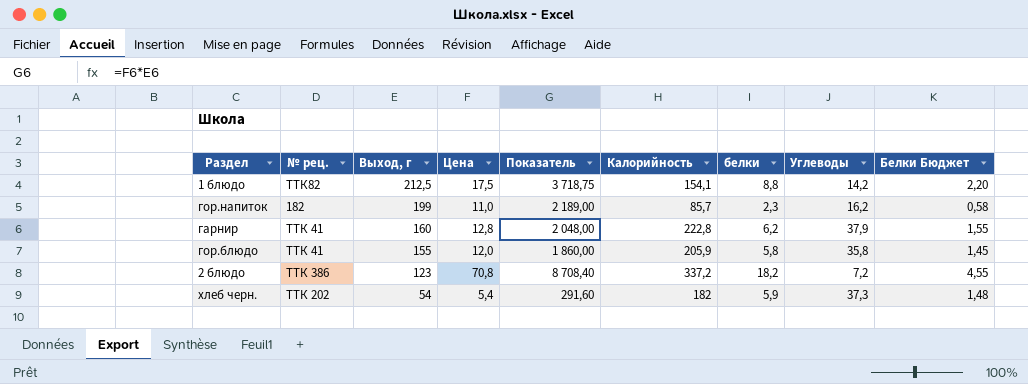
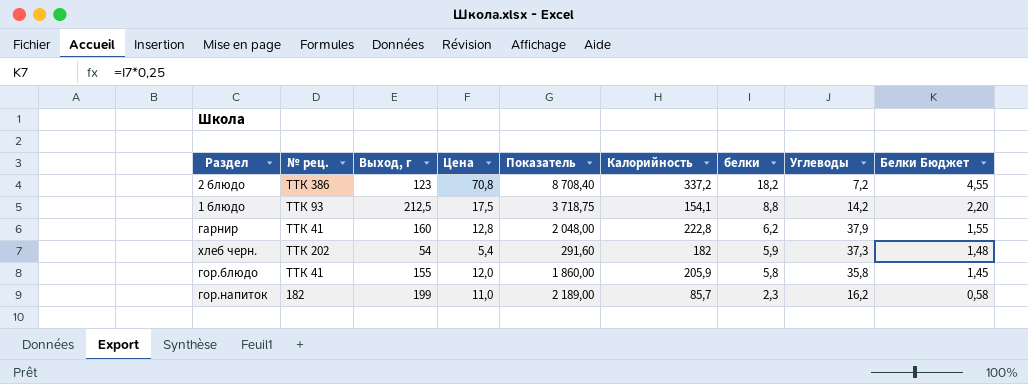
row order: Выход, г descending -> белки descending
1 блюдо | № рец.: ТТК82 -> ТТК 93

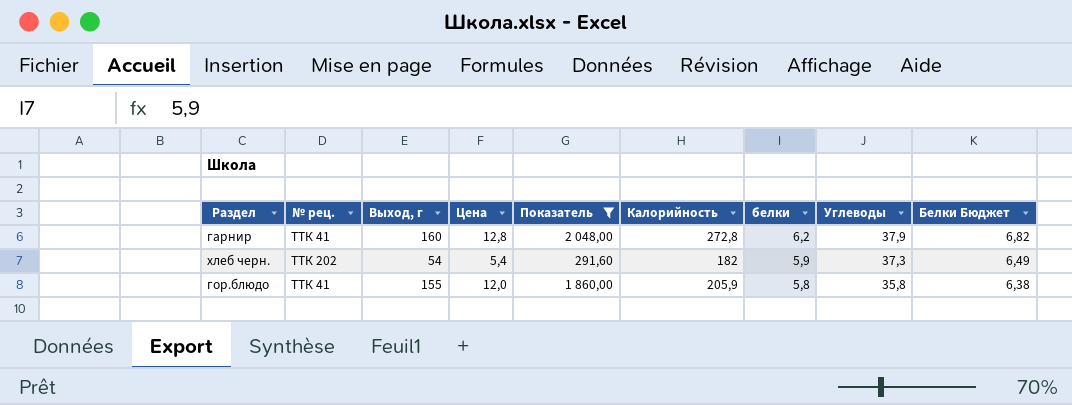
filter: none -> Показатель <= 2 048,00
column Белки Бюджет | formula: [белки] * 0,25 -> [белки] * 1,1
гарнир | Калорийность: 222,8 -> 272,8

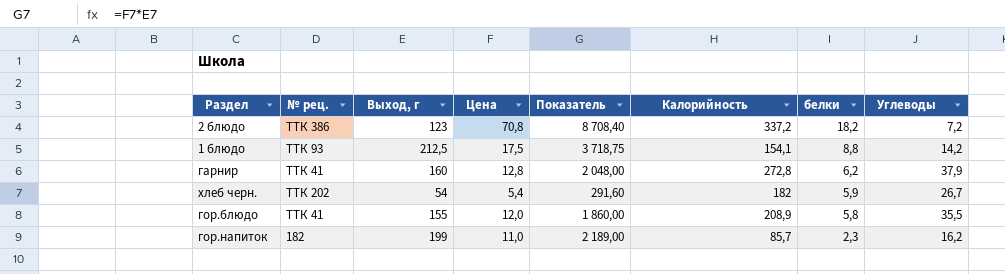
filter: Показатель <= 2 048,00 -> none
column Белки Бюджет | formula: [белки] * 1,1 -> none
хлеб черн. | Углеводы: 37,3 -> 26,7
гор.блюдо | Калорийность: 205,9 -> 208,9
гор.блюдо | Углеводы: 35,8 -> 35,5

